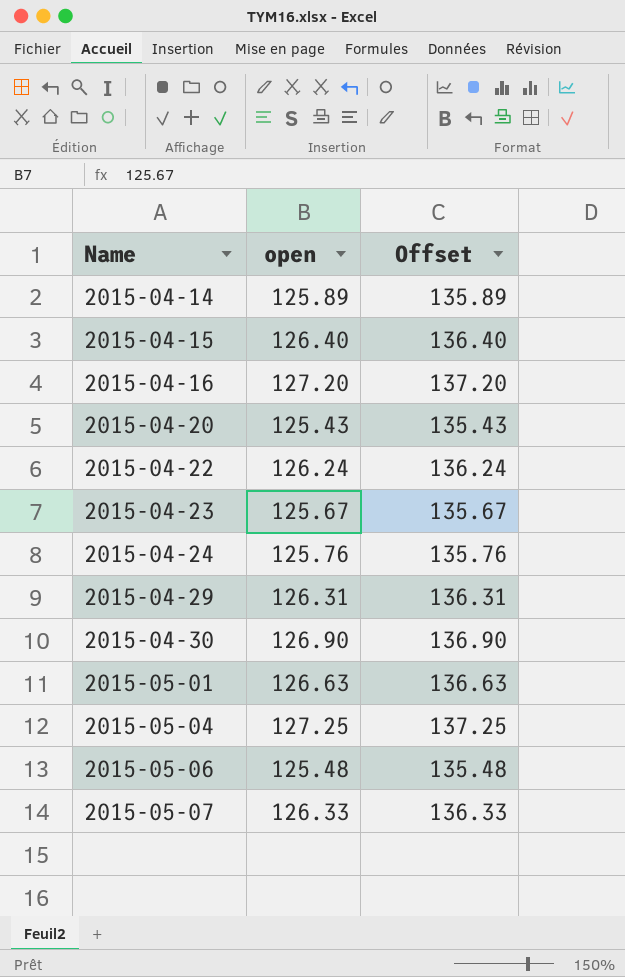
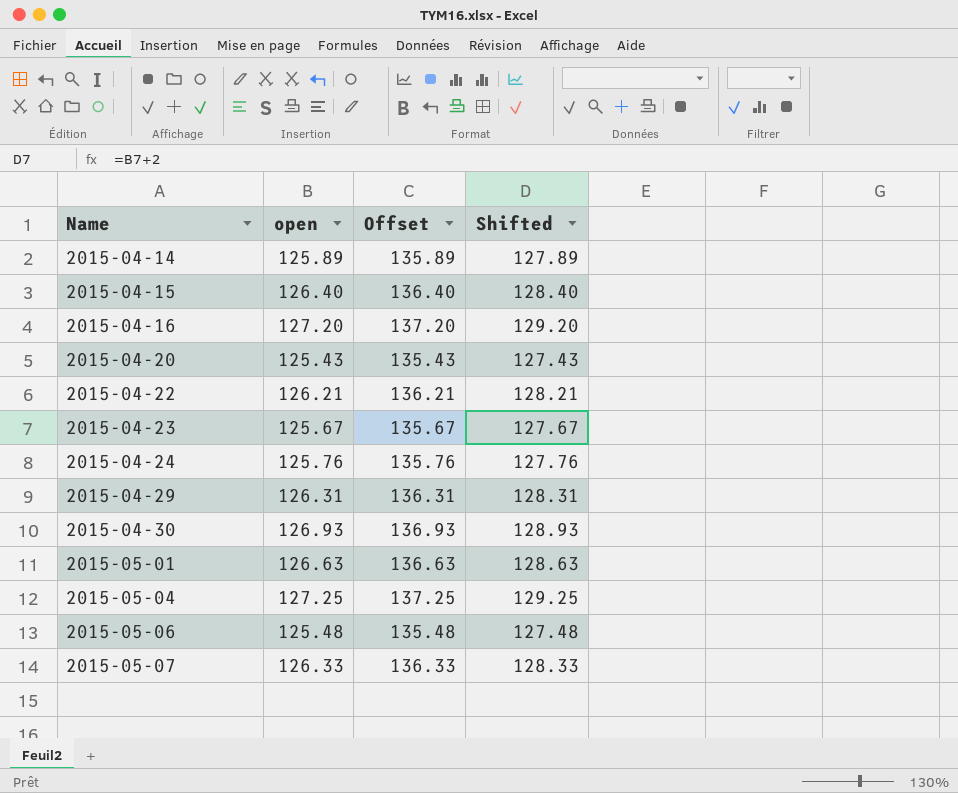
column Shifted | formula: none -> [open] + 2
2015-04-22 | open: 126.24 -> 126.21
2015-04-22 | Offset: 136.24 -> 136.21
2015-04-30 | open: 126.90 -> 126.93
2015-04-30 | Offset: 136.90 -> 136.93

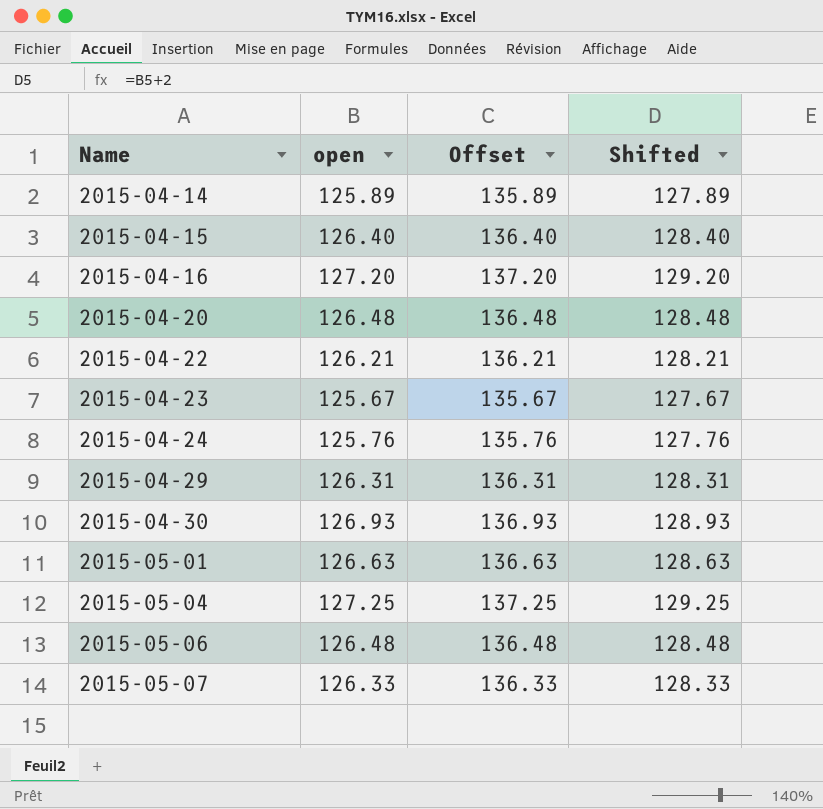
2015-04-20 | open: 125.43 -> 126.48
2015-04-20 | Offset: 135.43 -> 136.48
2015-04-20 | Shifted: 127.43 -> 128.48
2015-05-06 | open: 125.48 -> 126.48
2015-05-06 | Offset: 135.48 -> 136.48
2015-05-06 | Shifted: 127.48 -> 128.48

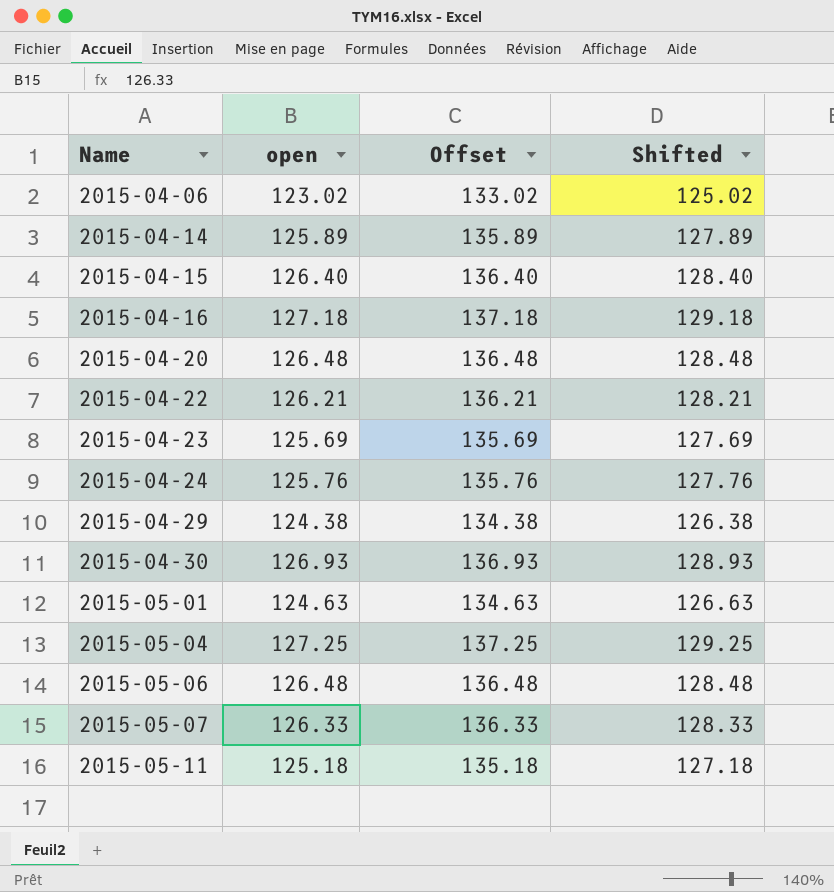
row 2015-04-06: none -> 123.02 | 133.02 | 125.02
2015-04-16 | open: 127.20 -> 127.18
2015-04-16 | Offset: 137.20 -> 137.18
2015-04-16 | Shifted: 129.20 -> 129.18
2015-04-23 | open: 125.67 -> 125.69
2015-04-23 | Offset: 135.67 -> 135.69
2015-04-23 | Shifted: 127.67 -> 127.69
2015-04-29 | open: 126.31 -> 124.38
2015-04-29 | Offset: 136.31 -> 134.38
2015-04-29 | Shifted: 128.31 -> 126.38
2015-05-01 | open: 126.63 -> 124.63
2015-05-01 | Offset: 136.63 -> 134.63
2015-05-01 | Shifted: 128.63 -> 126.63
row 2015-05-11: none -> 125.18 | 135.18 | 127.18

